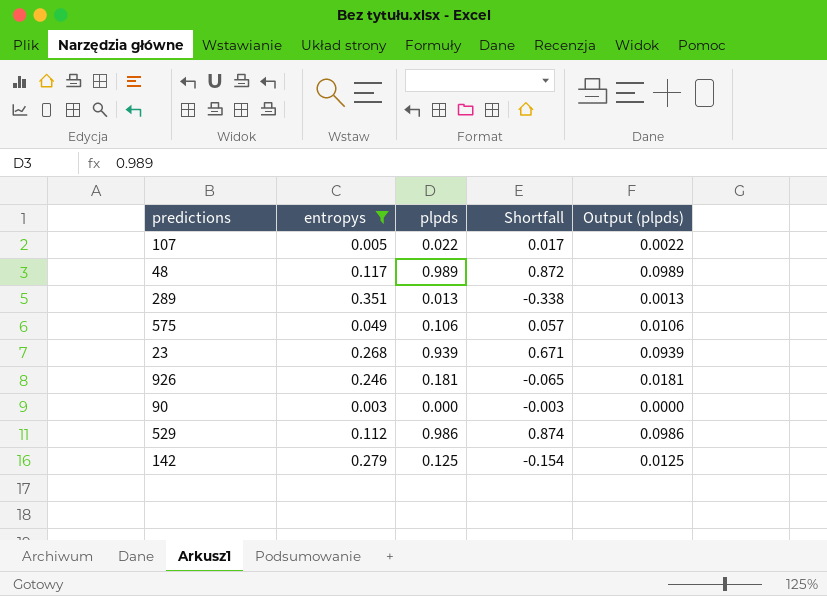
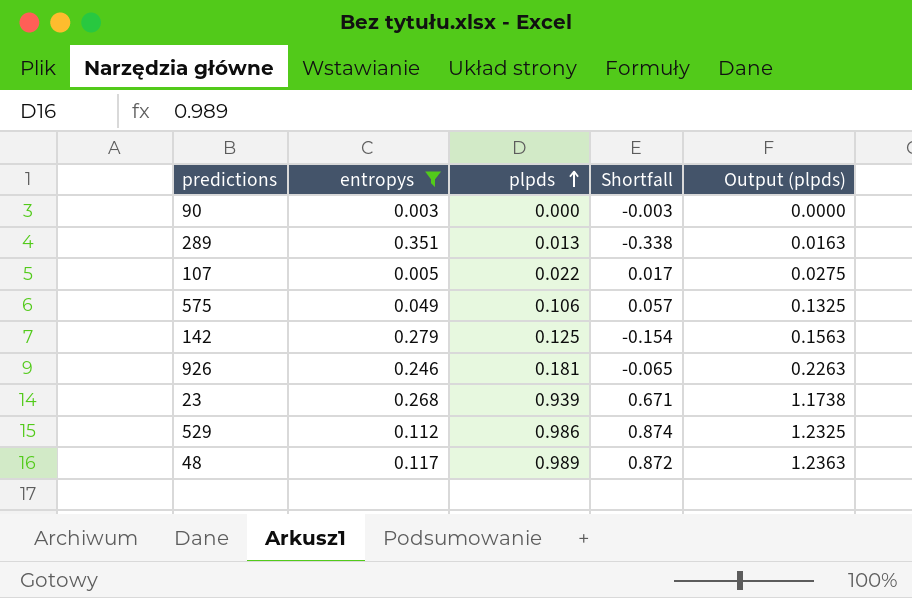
row order: none -> plpds ascending
column Output (plpds) | formula: [plpds] * 0.1 -> [plpds] * 1.25

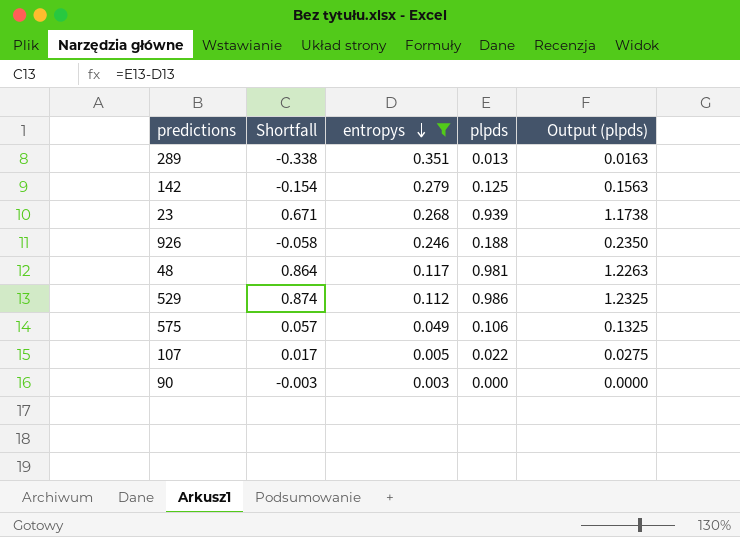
row order: plpds ascending -> entropys descending
column Shortfall | position: 4 -> 2
926 | Shortfall: -0.065 -> -0.058
926 | plpds: 0.181 -> 0.188
926 | Output (plpds): 0.2263 -> 0.2350
48 | Shortfall: 0.872 -> 0.864
48 | plpds: 0.989 -> 0.981
48 | Output (plpds): 1.2363 -> 1.2263

